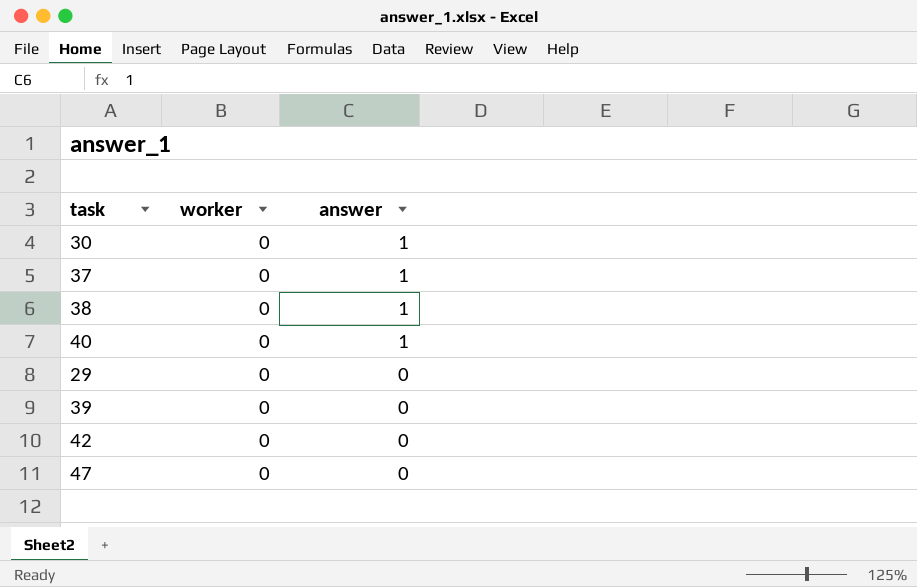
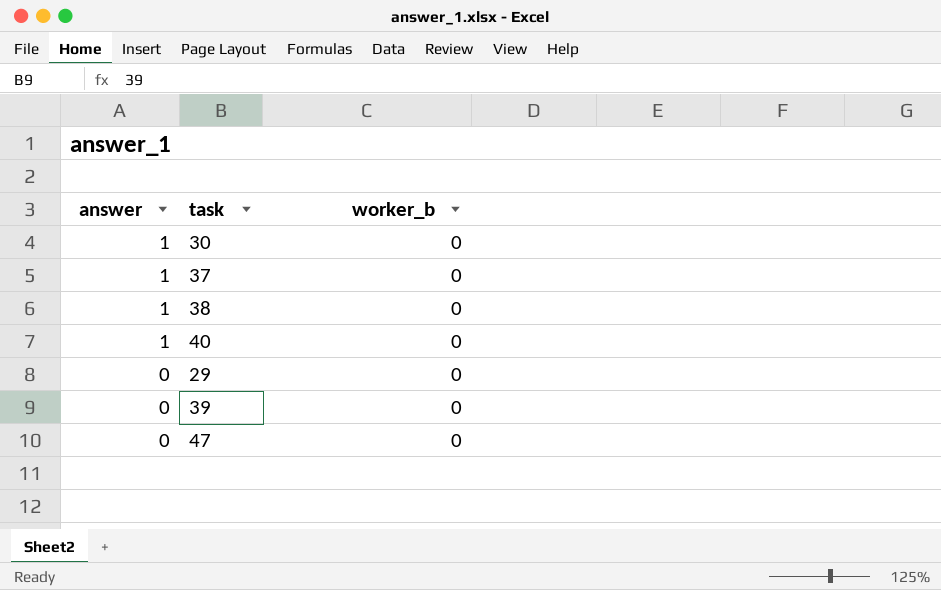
column answer | position: 3 -> 1
column name: worker -> worker_b
row 42: 0 | 0 -> none

